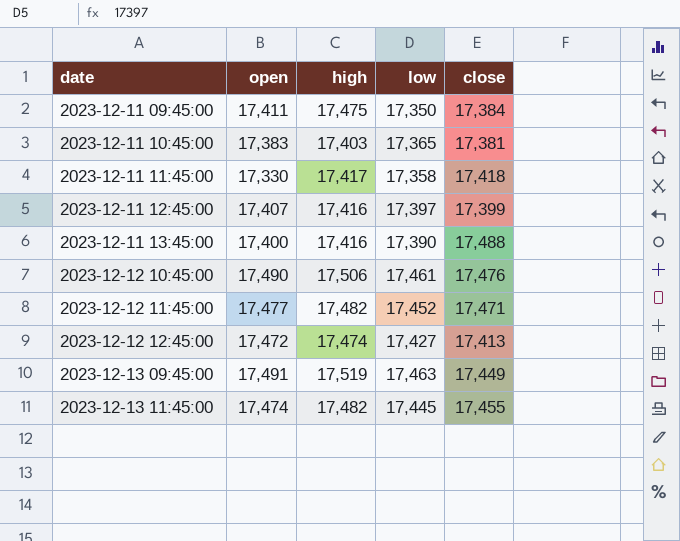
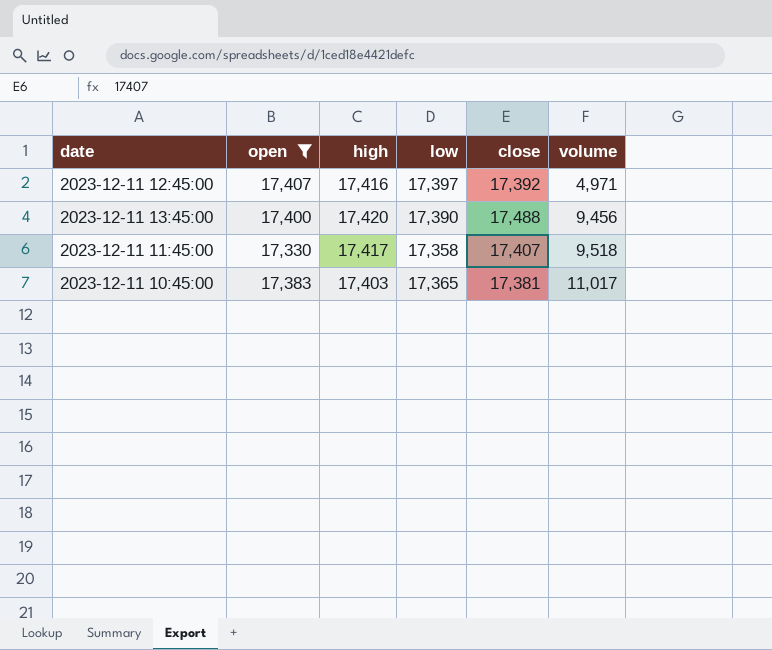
filter: none -> open <= 17,407
row order: date ascending -> volume ascending
column volume | position: none -> 6
2023-12-11 12:45:00 | close: 17,399 -> 17,392
2023-12-11 13:45:00 | high: 17,416 -> 17,420
2023-12-11 11:45:00 | close: 17,418 -> 17,407

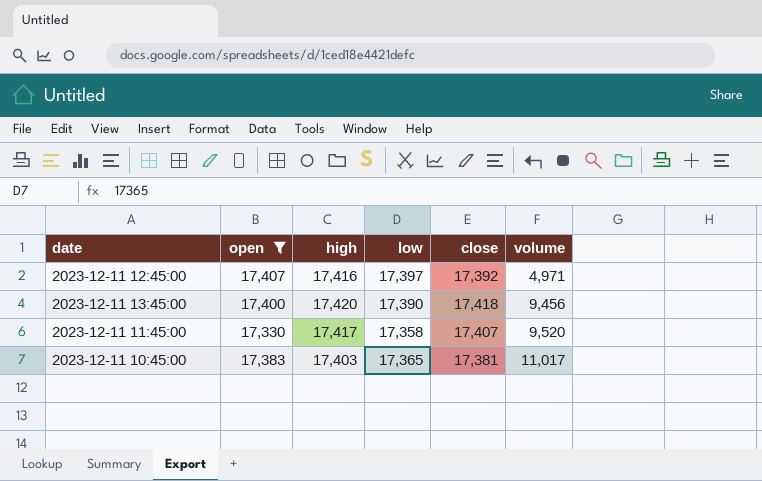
2023-12-11 13:45:00 | close: 17,488 -> 17,418
2023-12-11 11:45:00 | volume: 9,518 -> 9,520

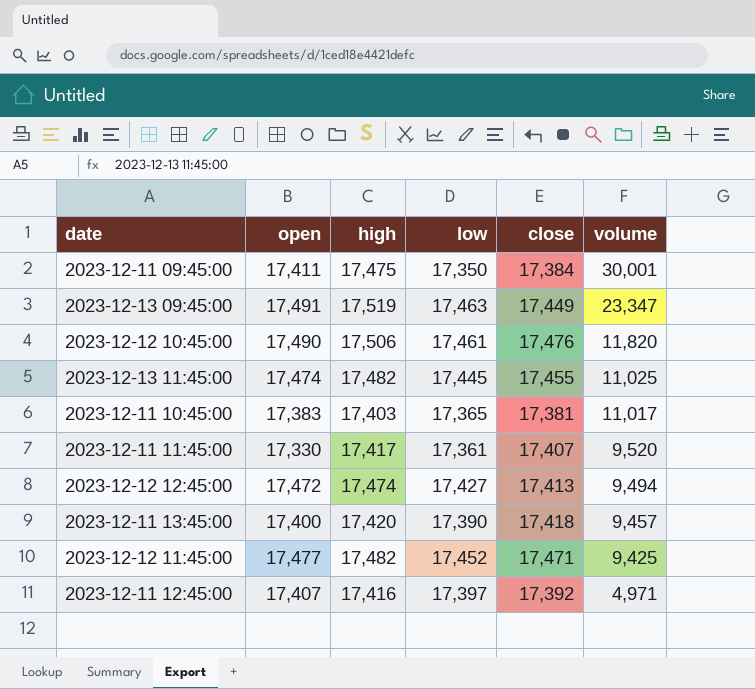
filter: open <= 17,407 -> none
row order: volume ascending -> volume descending
2023-12-11 11:45:00 | low: 17,358 -> 17,361
2023-12-11 13:45:00 | volume: 9,456 -> 9,457

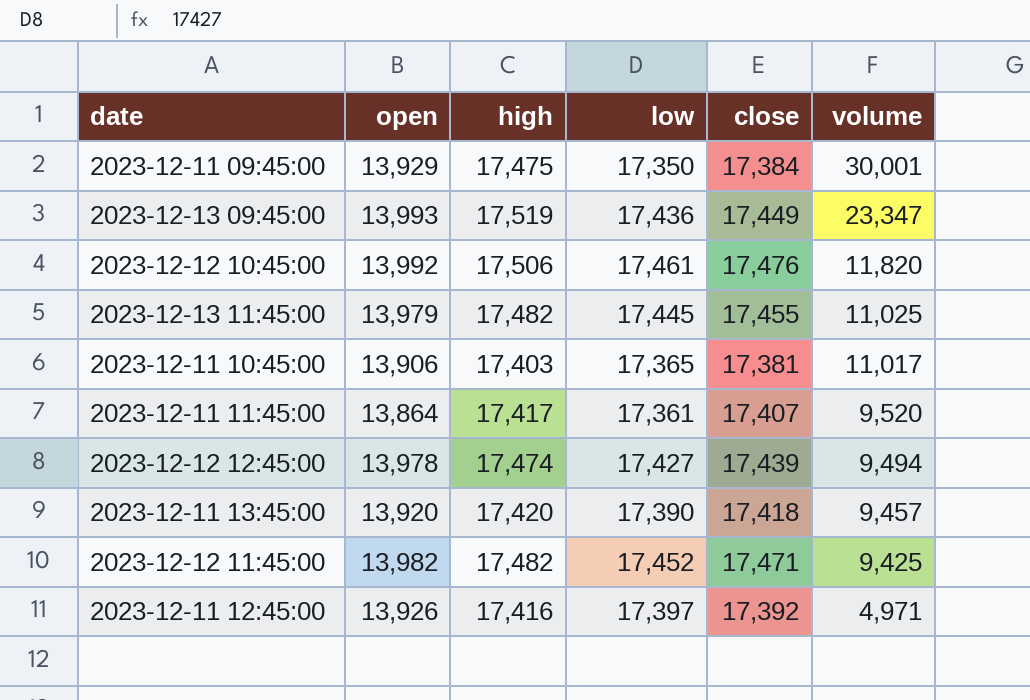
2023-12-11 09:45:00 | open: 17,411 -> 13,929
2023-12-13 09:45:00 | open: 17,491 -> 13,993
2023-12-13 09:45:00 | low: 17,463 -> 17,436
2023-12-12 10:45:00 | open: 17,490 -> 13,992
2023-12-13 11:45:00 | open: 17,474 -> 13,979
2023-12-11 10:45:00 | open: 17,383 -> 13,906
2023-12-11 11:45:00 | open: 17,330 -> 13,864
2023-12-12 12:45:00 | open: 17,472 -> 13,978
2023-12-12 12:45:00 | close: 17,413 -> 17,439
2023-12-11 13:45:00 | open: 17,400 -> 13,920
2023-12-12 11:45:00 | open: 17,477 -> 13,982
2023-12-11 12:45:00 | open: 17,407 -> 13,926

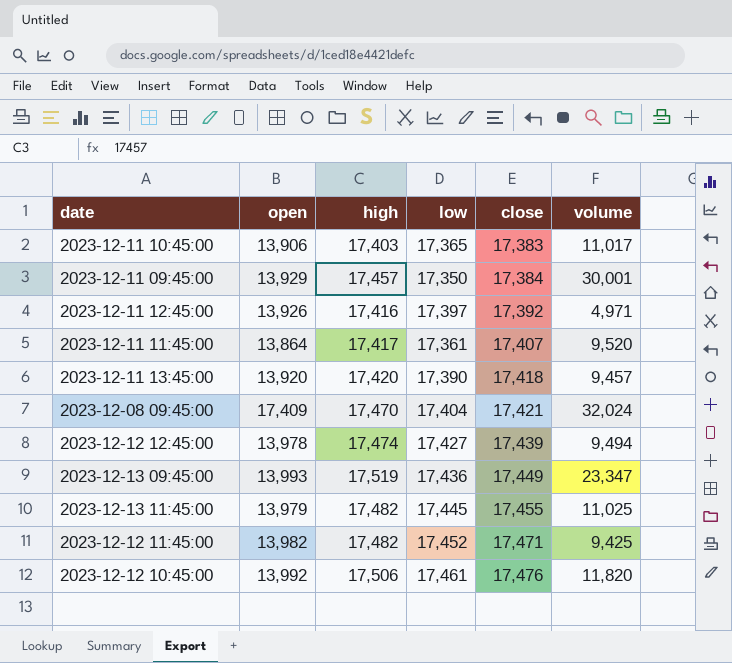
row order: volume descending -> close ascending
2023-12-11 10:45:00 | close: 17,381 -> 17,383
2023-12-11 09:45:00 | high: 17,475 -> 17,457
row 2023-12-08 09:45:00: none -> 17,409 | 17,470 | 17,404 | 17,421 | 32,024

